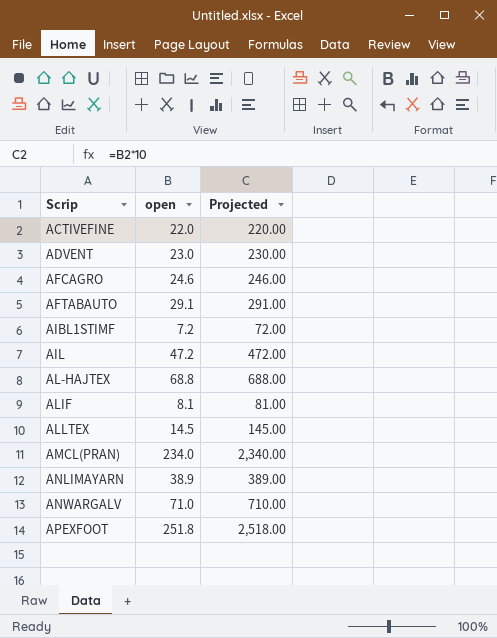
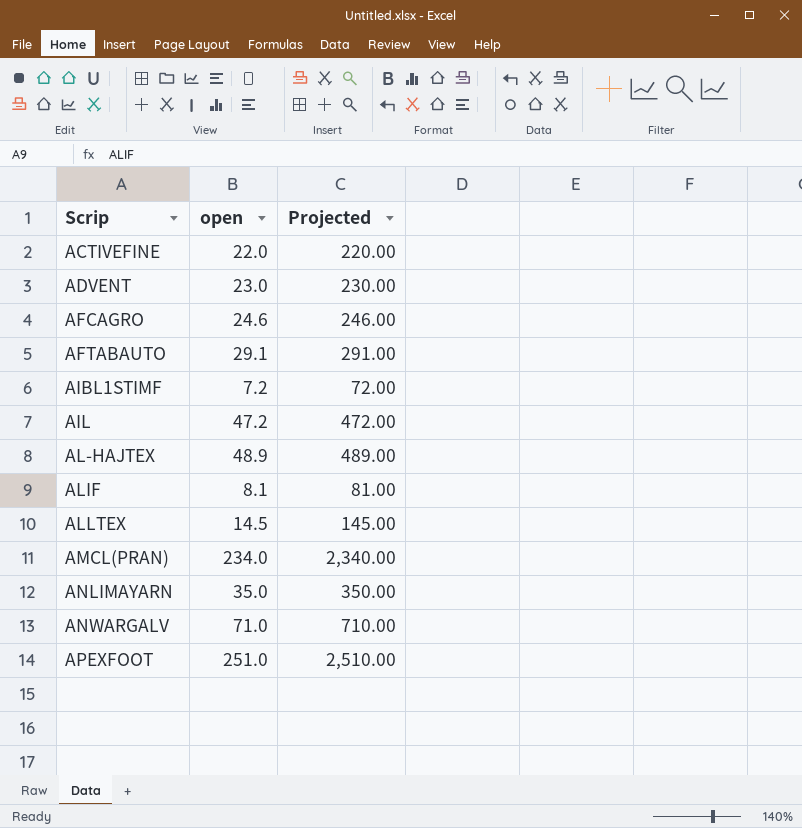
AL-HAJTEX | open: 68.8 -> 48.9
AL-HAJTEX | Projected: 688.00 -> 489.00
ANLIMAYARN | open: 38.9 -> 35.0
ANLIMAYARN | Projected: 389.00 -> 350.00
APEXFOOT | open: 251.8 -> 251.0
APEXFOOT | Projected: 2,518.00 -> 2,510.00

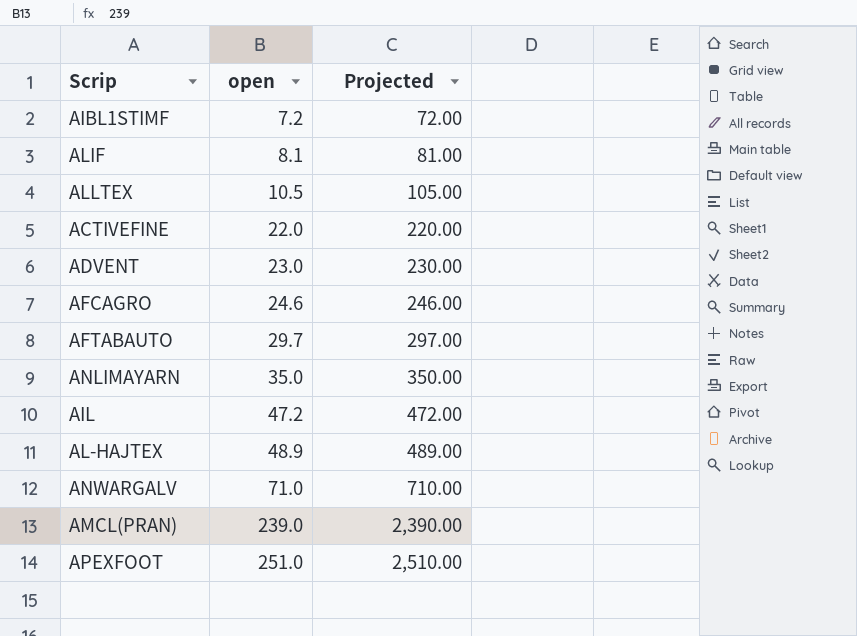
row order: Scrip ascending -> open ascending
ALLTEX | open: 14.5 -> 10.5
ALLTEX | Projected: 145.00 -> 105.00
AFTABAUTO | open: 29.1 -> 29.7
AFTABAUTO | Projected: 291.00 -> 297.00
AMCL(PRAN) | open: 234.0 -> 239.0
AMCL(PRAN) | Projected: 2,340.00 -> 2,390.00

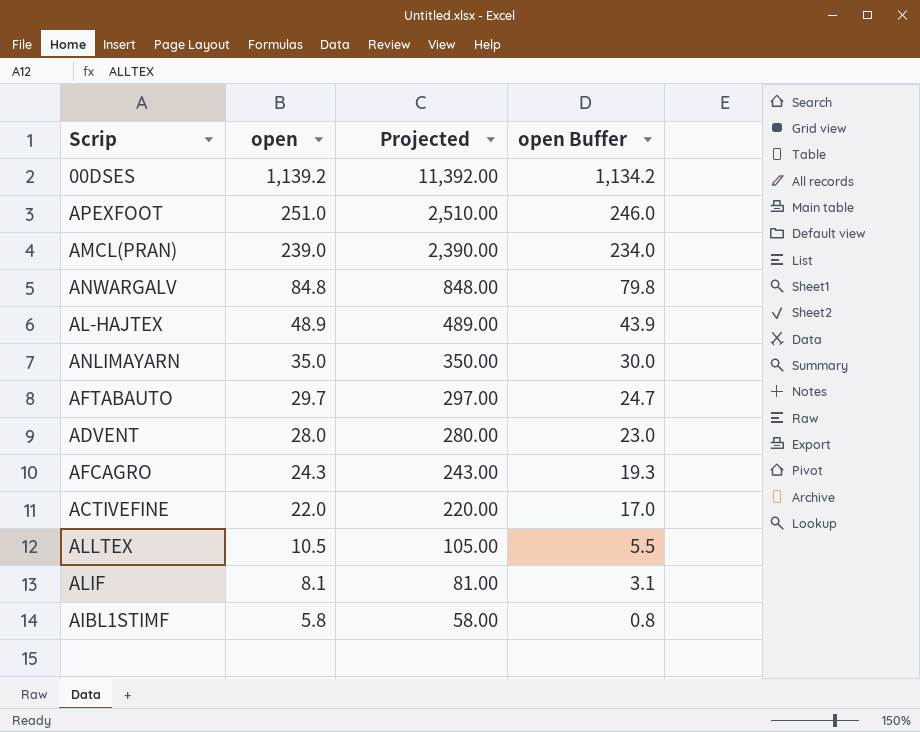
row order: open ascending -> open descending
column open Buffer | formula: none -> [open] - 5
row AIL: 47.2 | 472.00 -> none
row 00DSES: none -> 1,139.2 | 11,392.00 | 1,134.2
ANWARGALV | open: 71.0 -> 84.8
ANWARGALV | Projected: 710.00 -> 848.00
ADVENT | open: 23.0 -> 28.0
ADVENT | Projected: 230.00 -> 280.00
AFCAGRO | open: 24.6 -> 24.3
AFCAGRO | Projected: 246.00 -> 243.00
AIBL1STIMF | open: 7.2 -> 5.8
AIBL1STIMF | Projected: 72.00 -> 58.00

